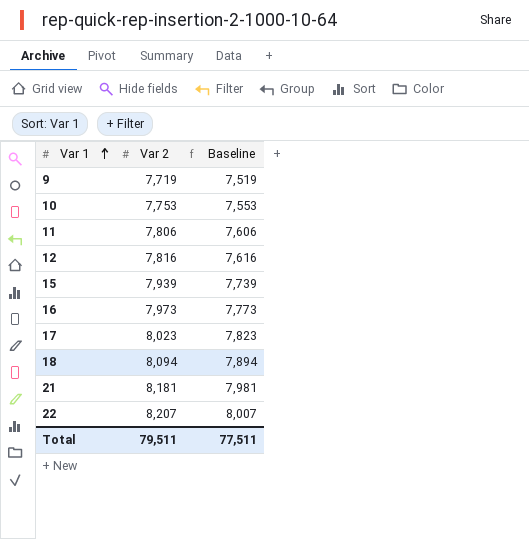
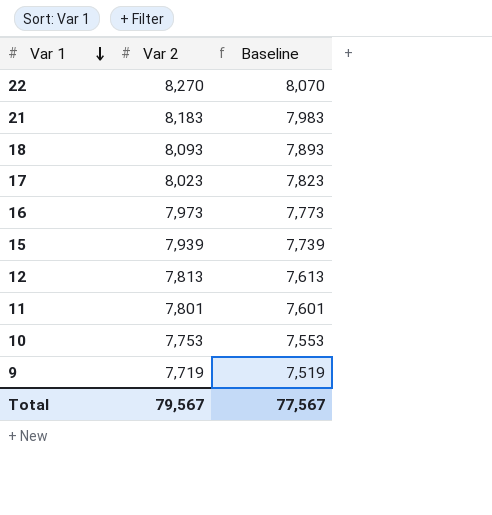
row order: Var 1 ascending -> Var 1 descending
22 | Var 2: 8,207 -> 8,270
22 | Baseline: 8,007 -> 8,070
21 | Var 2: 8,181 -> 8,183
21 | Baseline: 7,981 -> 7,983
18 | Var 2: 8,094 -> 8,093
18 | Baseline: 7,894 -> 7,893
12 | Var 2: 7,816 -> 7,813
12 | Baseline: 7,616 -> 7,613
11 | Var 2: 7,806 -> 7,801
11 | Baseline: 7,606 -> 7,601
Total | Var 2: 79,511 -> 79,567
Total | Baseline: 77,511 -> 77,567

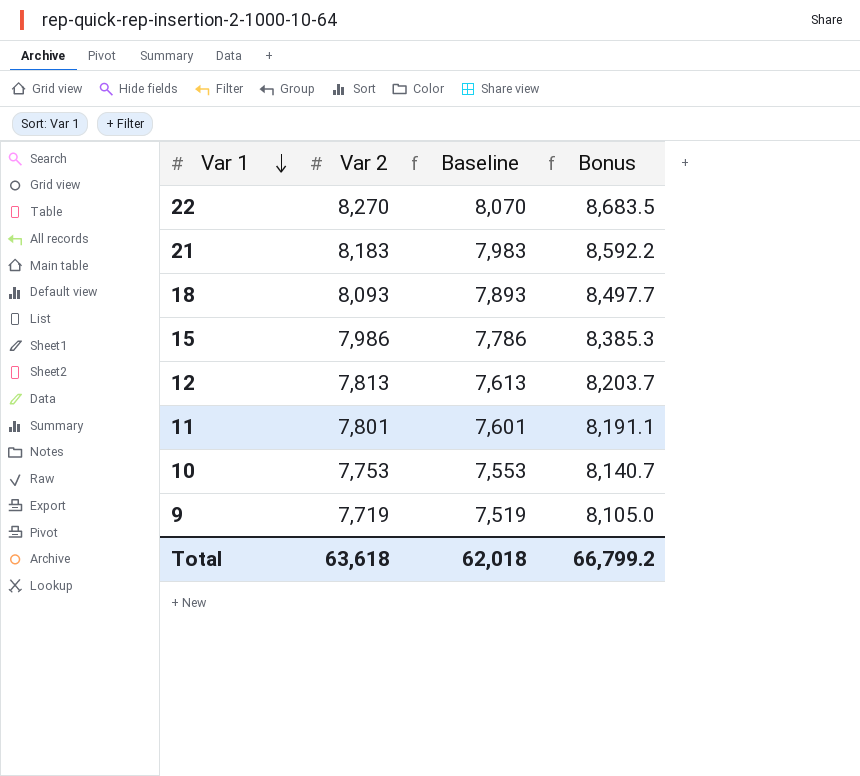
column Bonus | formula: none -> [Var 2] * 1.05
row 17: 8,023 | 7,823 -> none
row 16: 7,973 | 7,773 -> none
15 | Var 2: 7,939 -> 7,986
15 | Baseline: 7,739 -> 7,786
Total | Var 2: 79,567 -> 63,618
Total | Baseline: 77,567 -> 62,018

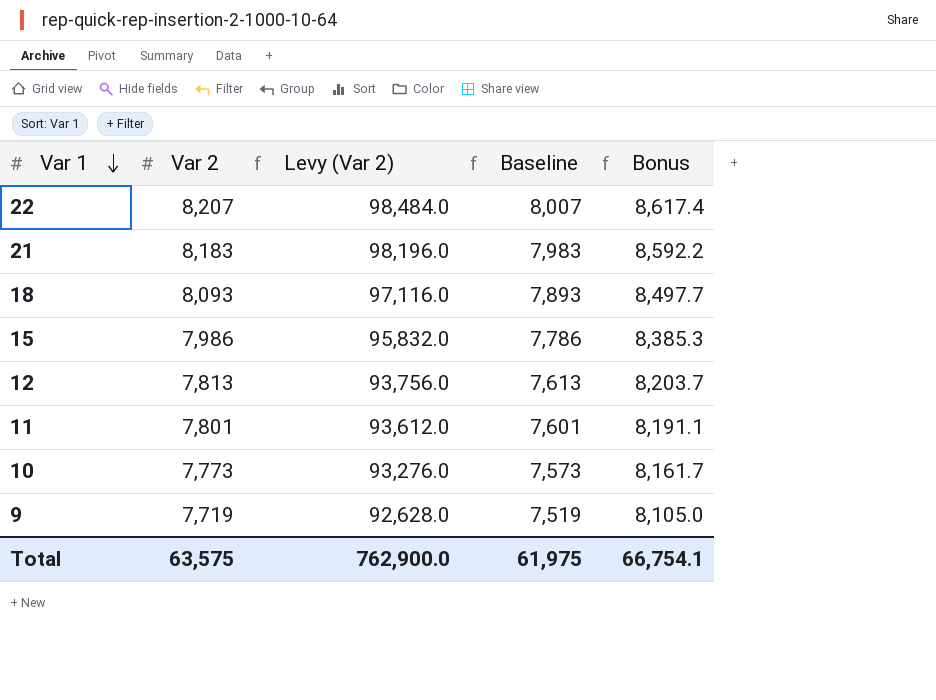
column Levy (Var 2) | formula: none -> [Var 2] * 12
22 | Var 2: 8,270 -> 8,207
22 | Baseline: 8,070 -> 8,007
22 | Bonus: 8,683.5 -> 8,617.4
10 | Var 2: 7,753 -> 7,773
10 | Baseline: 7,553 -> 7,573
10 | Bonus: 8,140.7 -> 8,161.7
Total | Var 2: 63,618 -> 63,575
Total | Baseline: 62,018 -> 61,975
Total | Bonus: 66,799.2 -> 66,754.1

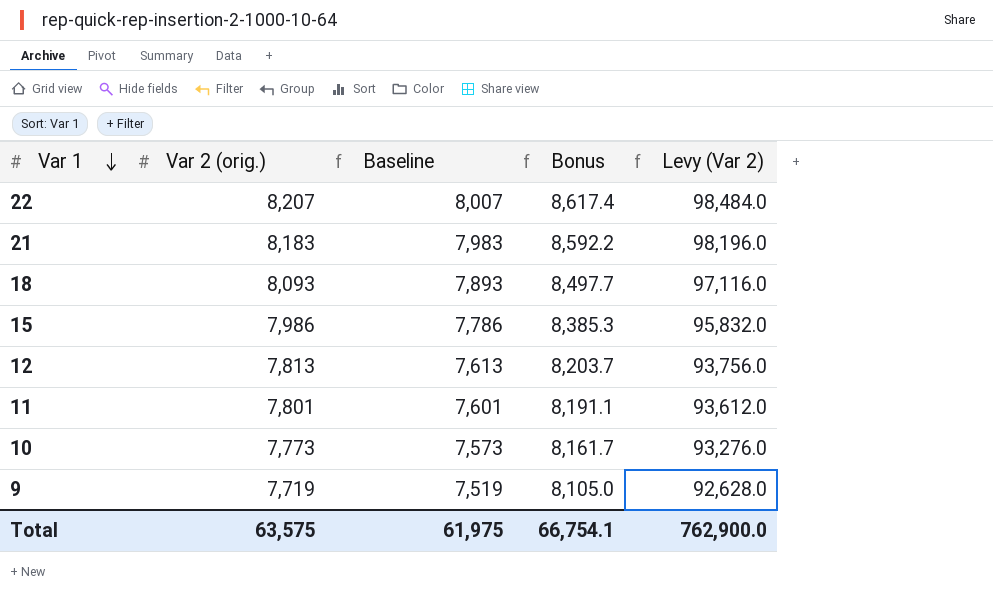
column name: Var 2 -> Var 2 (orig.)
column Levy (Var 2) | position: 3 -> 5

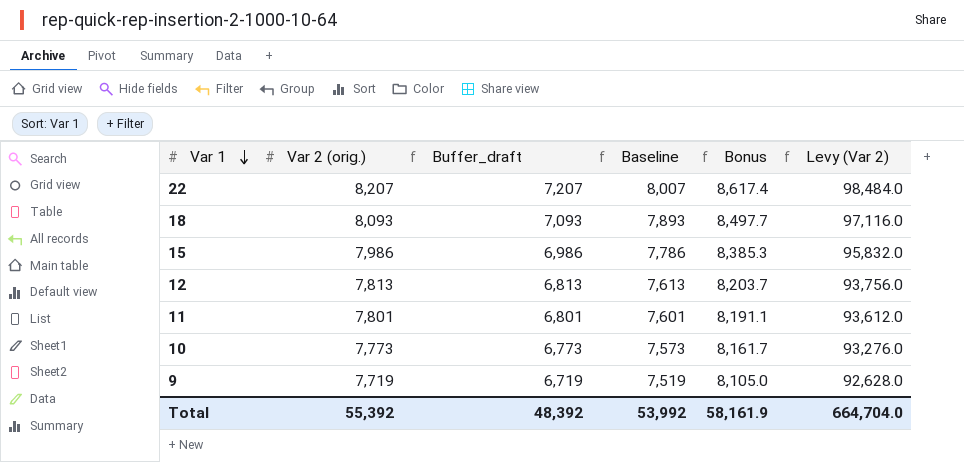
column Buffer_draft | formula: none -> [Var 2 (orig.)] - 1000
row 21: 8,183 | 7,983 | 8,592.2 | 98,196.0 -> none
Total | Var 2 (orig.): 63,575 -> 55,392
Total | Baseline: 61,975 -> 53,992
Total | Bonus: 66,754.1 -> 58,161.9
Total | Levy (Var 2): 762,900.0 -> 664,704.0

